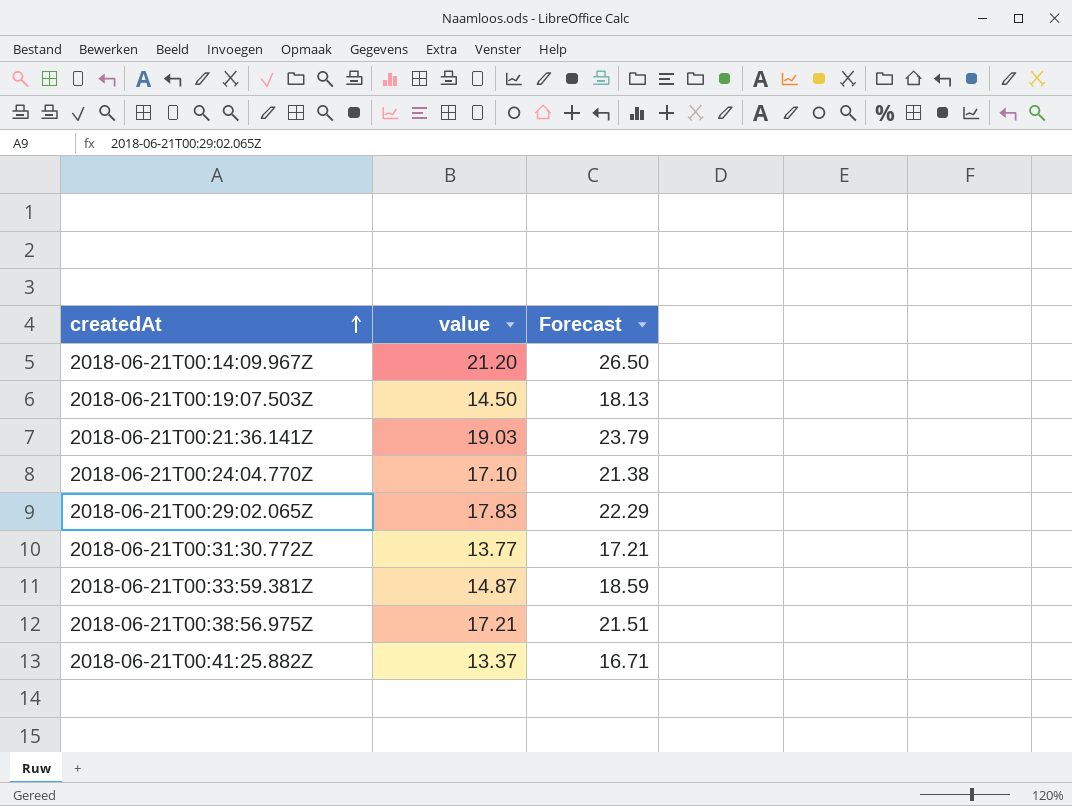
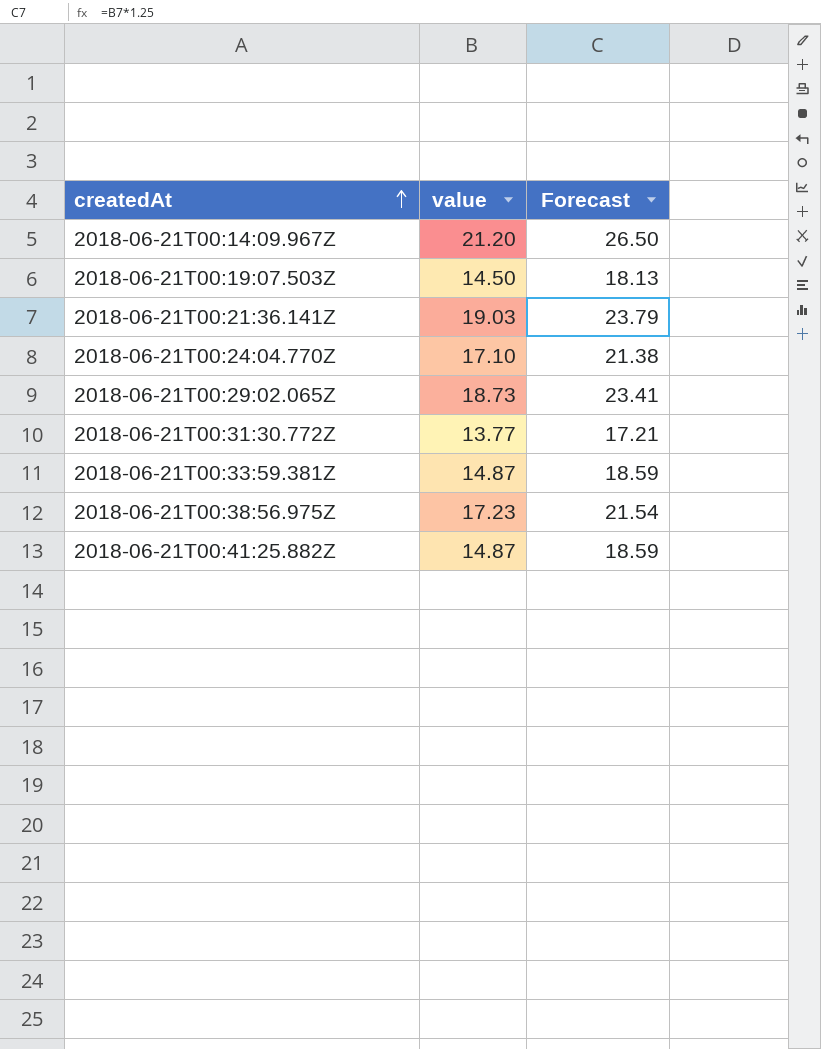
2018-06-21T00:29:02.065Z | value: 17.83 -> 18.73
2018-06-21T00:29:02.065Z | Forecast: 22.29 -> 23.41
2018-06-21T00:38:56.975Z | value: 17.21 -> 17.23
2018-06-21T00:38:56.975Z | Forecast: 21.51 -> 21.54
2018-06-21T00:41:25.882Z | value: 13.37 -> 14.87
2018-06-21T00:41:25.882Z | Forecast: 16.71 -> 18.59

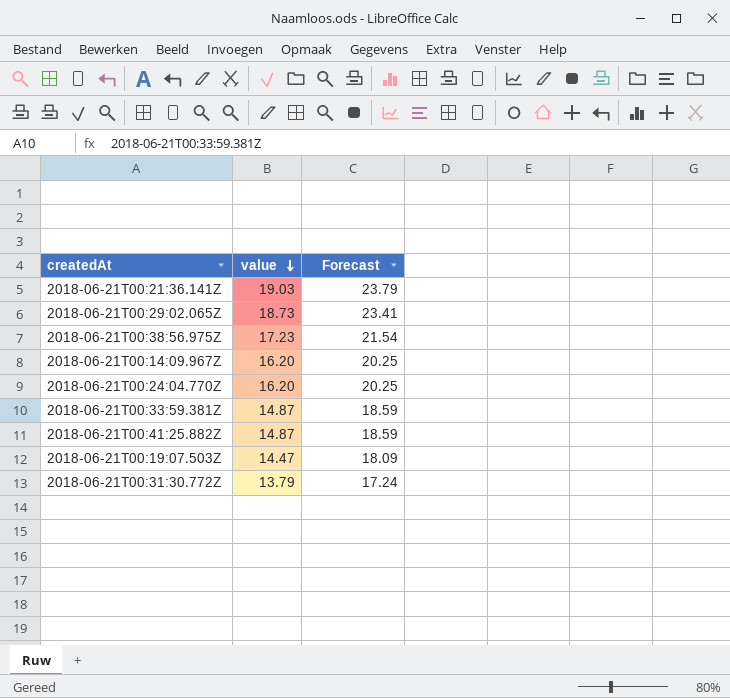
row order: createdAt ascending -> value descending
2018-06-21T00:14:09.967Z | value: 21.20 -> 16.20
2018-06-21T00:14:09.967Z | Forecast: 26.50 -> 20.25
2018-06-21T00:24:04.770Z | value: 17.10 -> 16.20
2018-06-21T00:24:04.770Z | Forecast: 21.38 -> 20.25
2018-06-21T00:19:07.503Z | value: 14.50 -> 14.47
2018-06-21T00:19:07.503Z | Forecast: 18.13 -> 18.09
2018-06-21T00:31:30.772Z | value: 13.77 -> 13.79
2018-06-21T00:31:30.772Z | Forecast: 17.21 -> 17.24

